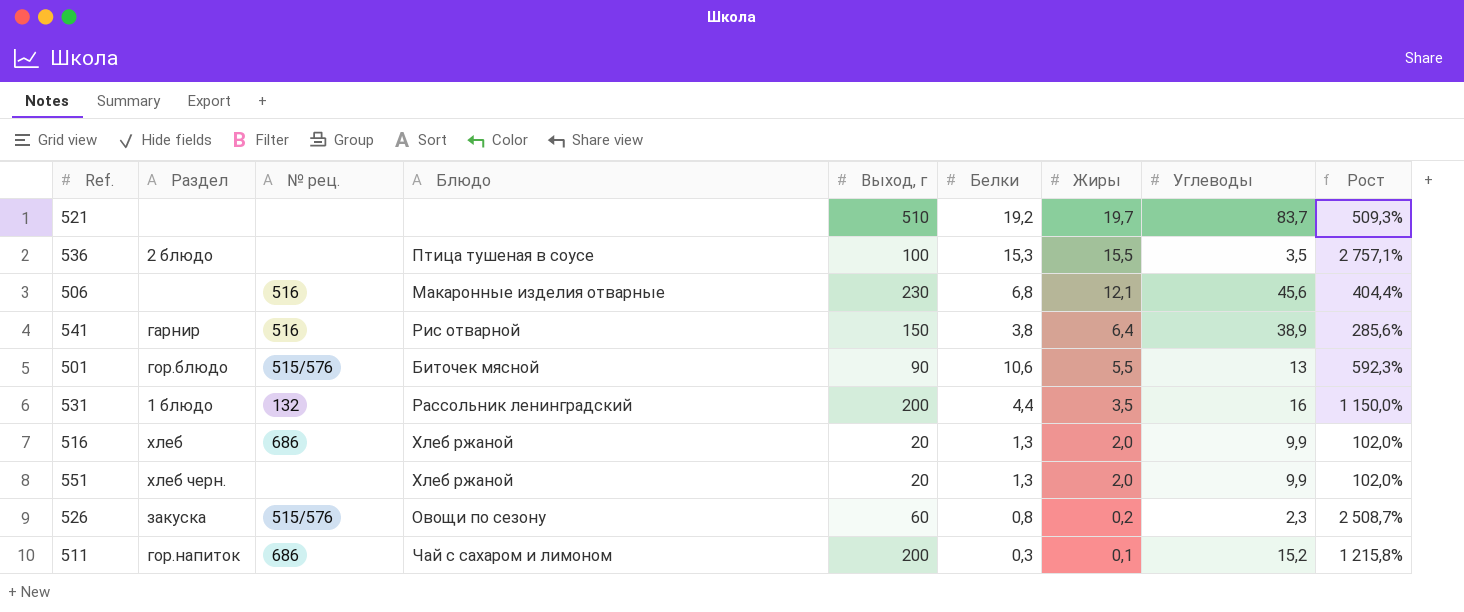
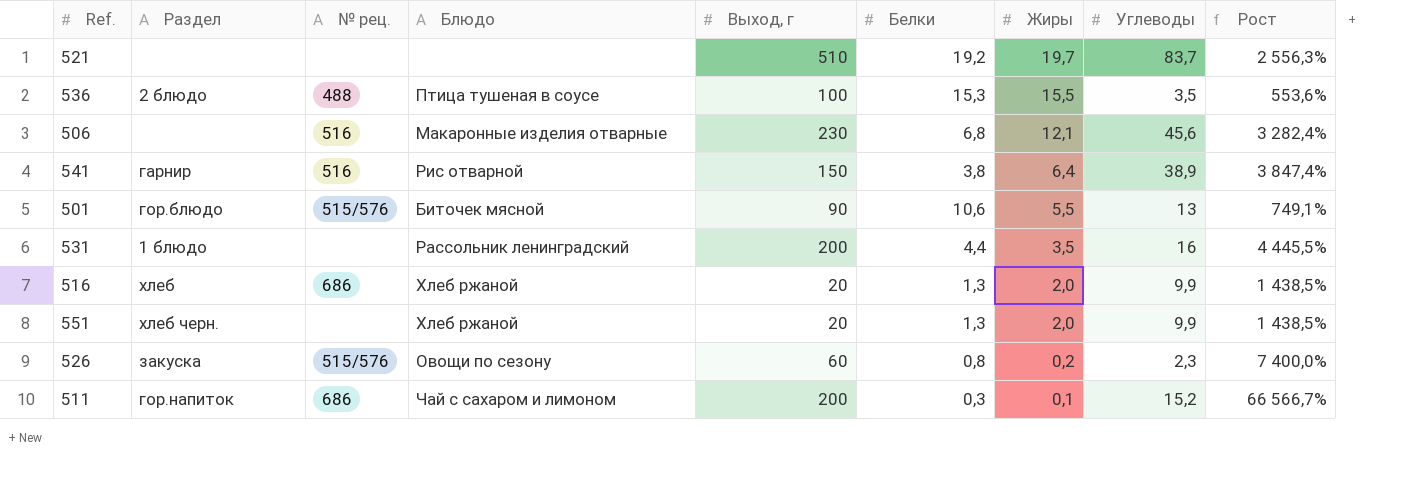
column Рост | formula: ([Выход, г] - [Углеводы]) / [Углеводы] -> ([Выход, г] - [Белки]) / [Белки]
536 | № рец.: none -> 488
531 | № рец.: 132 -> none

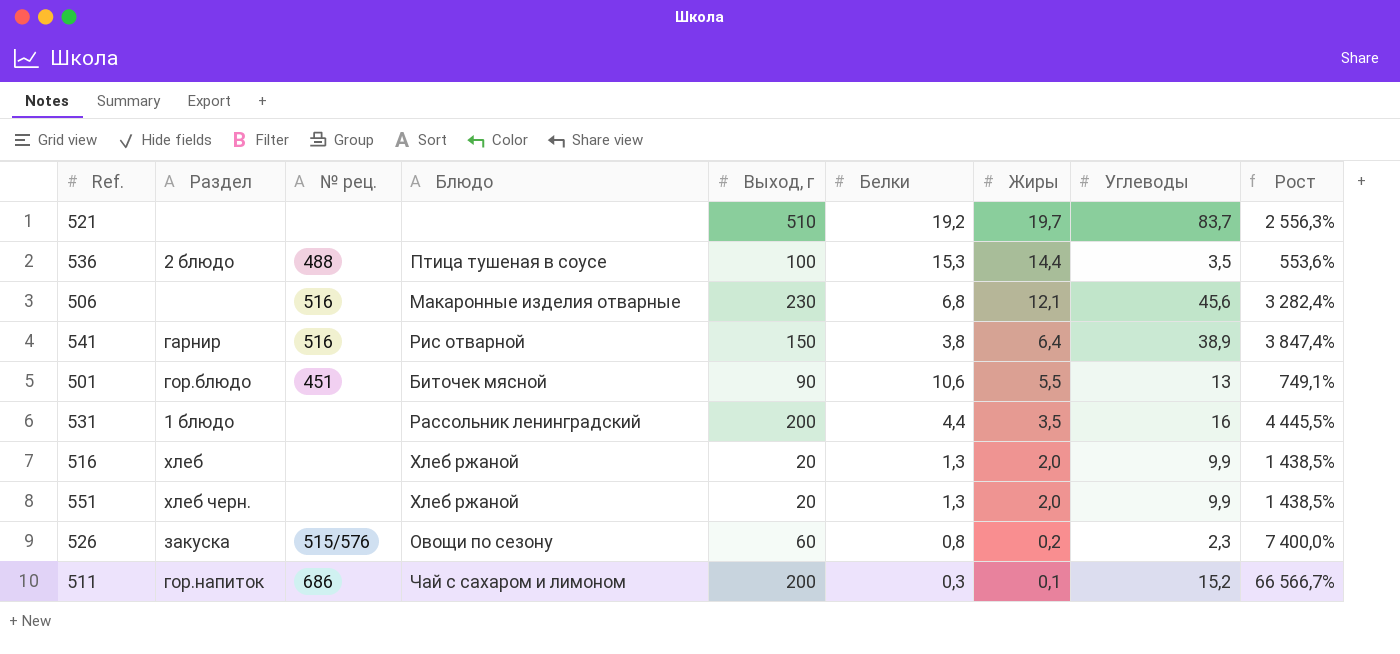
536 | Жиры: 15,5 -> 14,4
501 | № рец.: 515/576 -> 451
516 | № рец.: 686 -> none

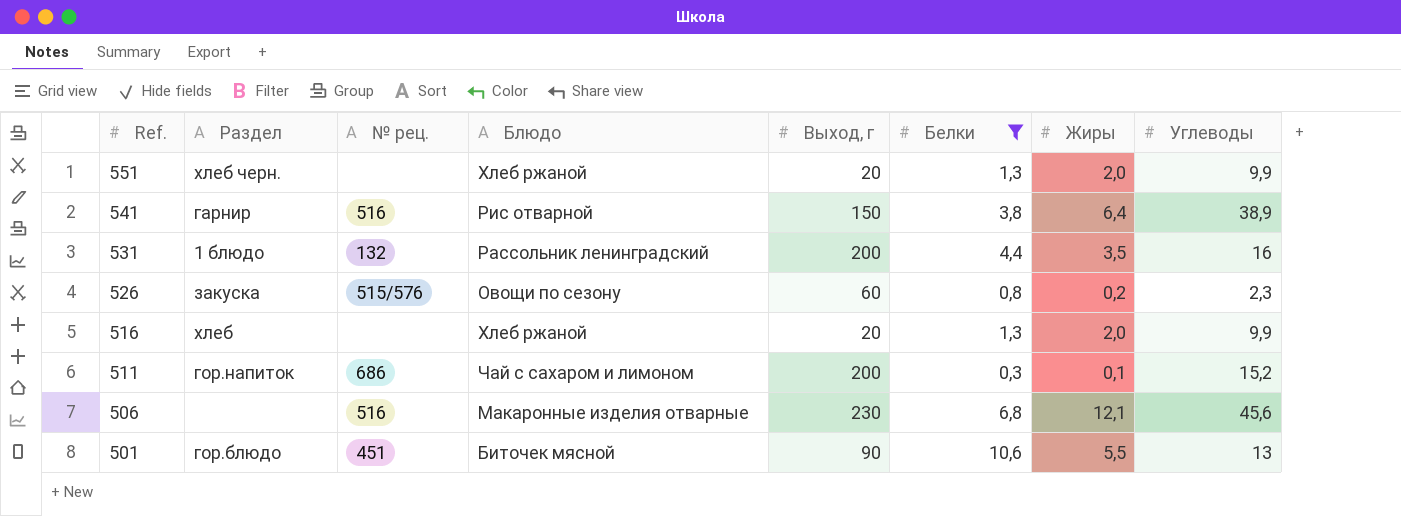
filter: none -> Белки <= 10,6
row order: Жиры descending -> Ref. descending
column Рост | formula: ([Выход, г] - [Белки]) / [Белки] -> none
531 | № рец.: none -> 132

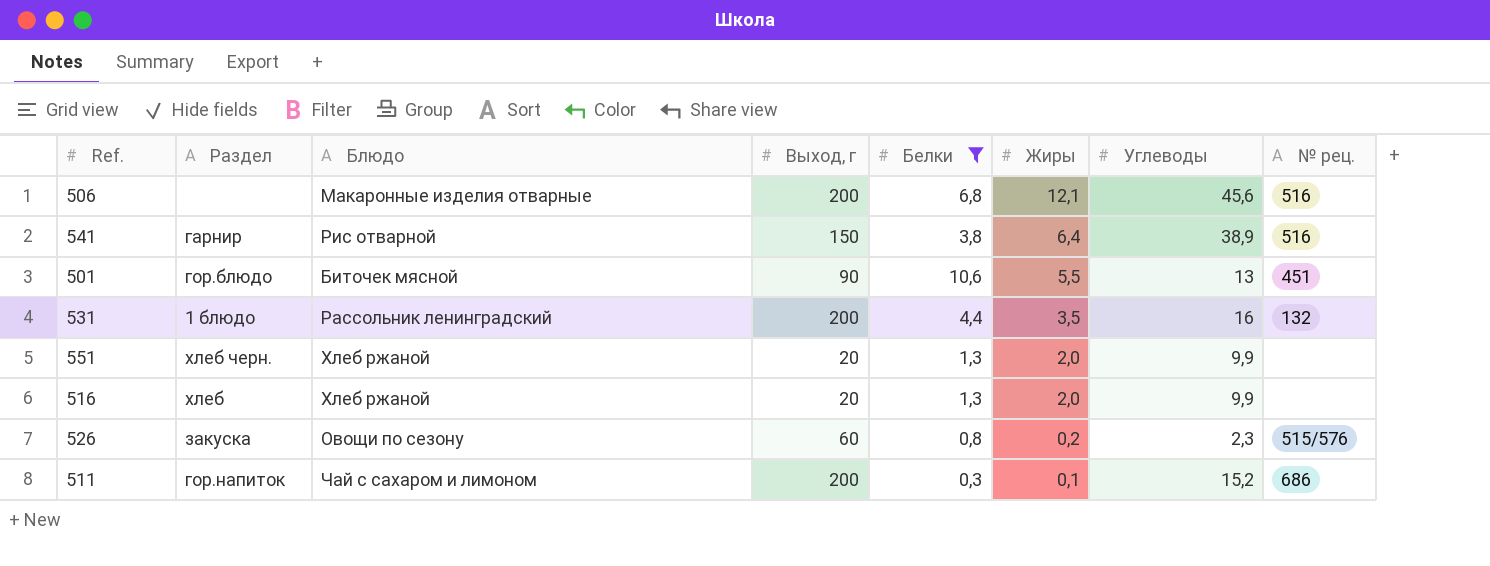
row order: Ref. descending -> Жиры descending
column № рец. | position: 3 -> 8
506 | Выход, г: 230 -> 200

